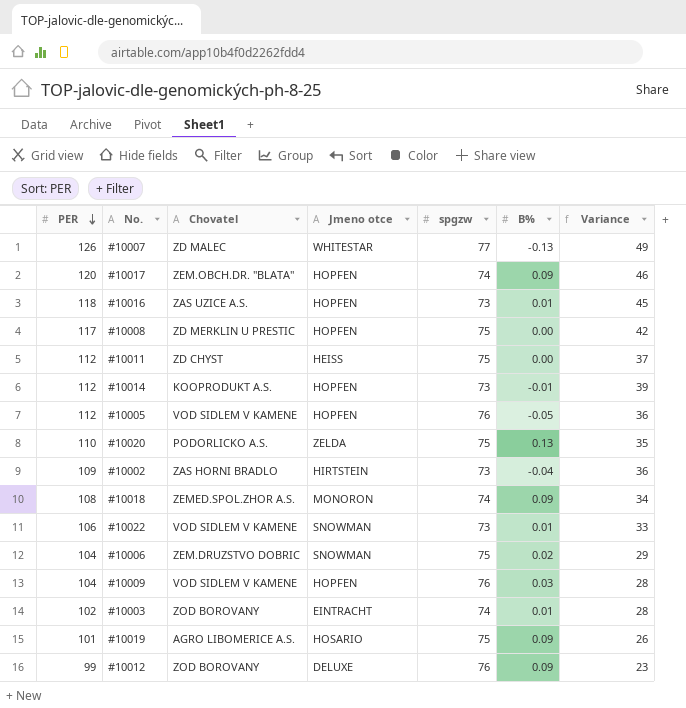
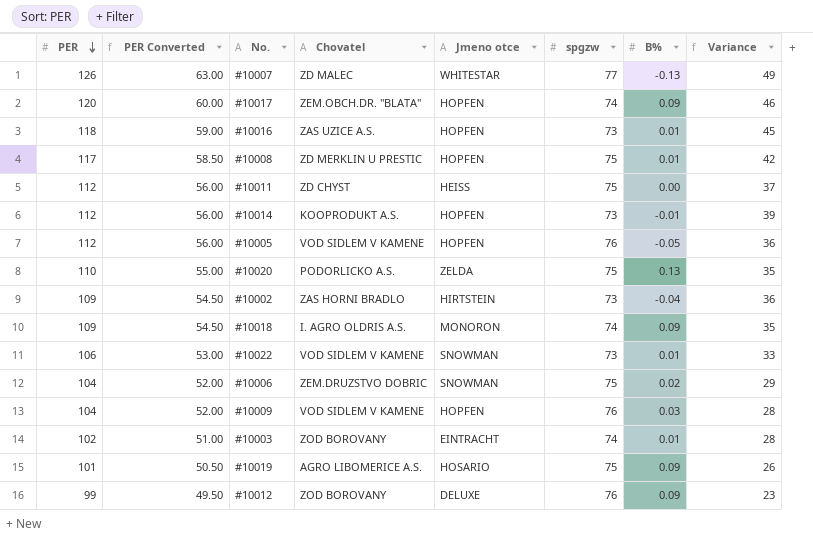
column PER Converted | formula: none -> [PER] * 0.5
#10008 | B%: 0.00 -> 0.01
#10018 | PER: 108 -> 109
#10018 | Chovatel: ZEMED.SPOL.ZHOR A.S. -> I. AGRO OLDRIS A.S.
#10018 | Variance: 34 -> 35

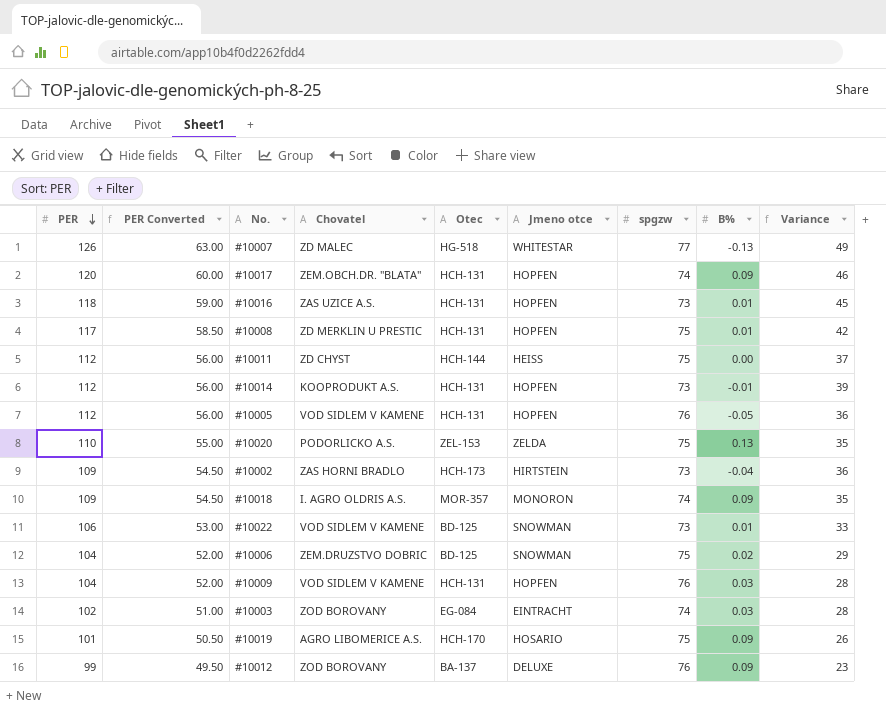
column Otec | position: none -> 5
#10003 | B%: 0.01 -> 0.03

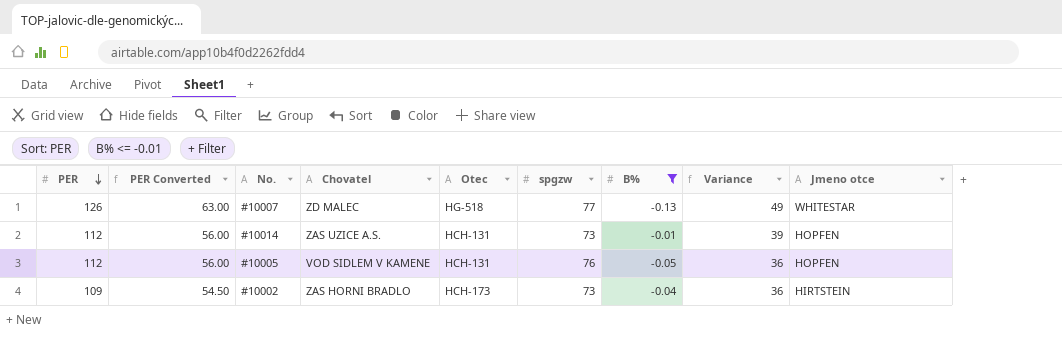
filter: none -> B% <= -0.01
column Jmeno otce | position: 6 -> 9
#10014 | Chovatel: KOOPRODUKT A.S. -> ZAS UZICE A.S.

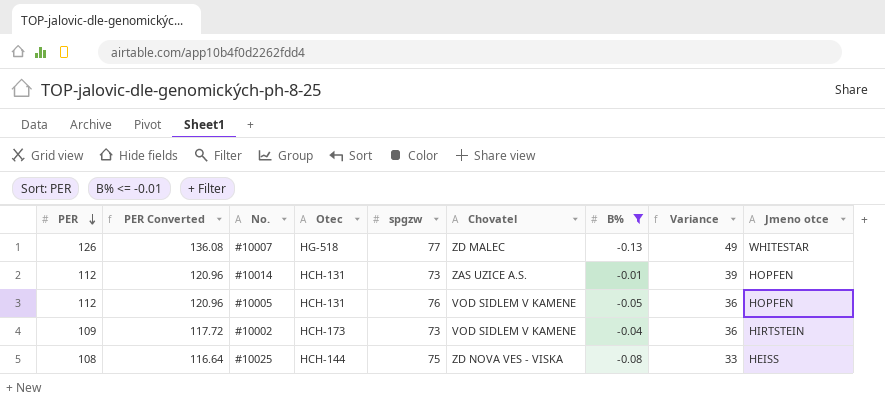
column PER Converted | formula: [PER] * 0.5 -> [PER] * 1.08
column Chovatel | position: 4 -> 6
#10002 | Chovatel: ZAS HORNI BRADLO -> VOD SIDLEM V KAMENE
row #10025: none -> 108 | 116.64 | HCH-144 | 75 | ZD NOVA VES - VISKA | -0.08 | 33 | HEISS

